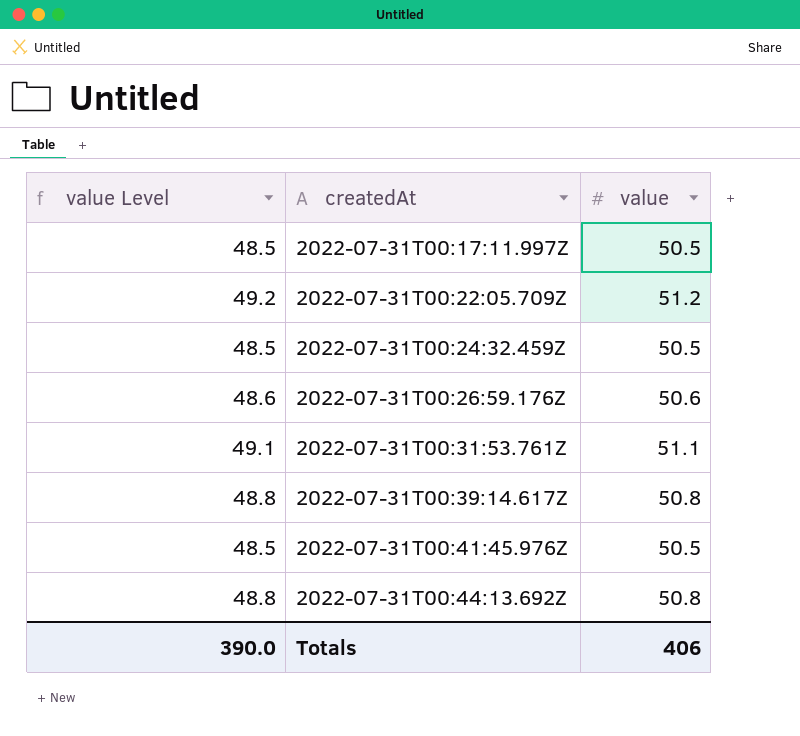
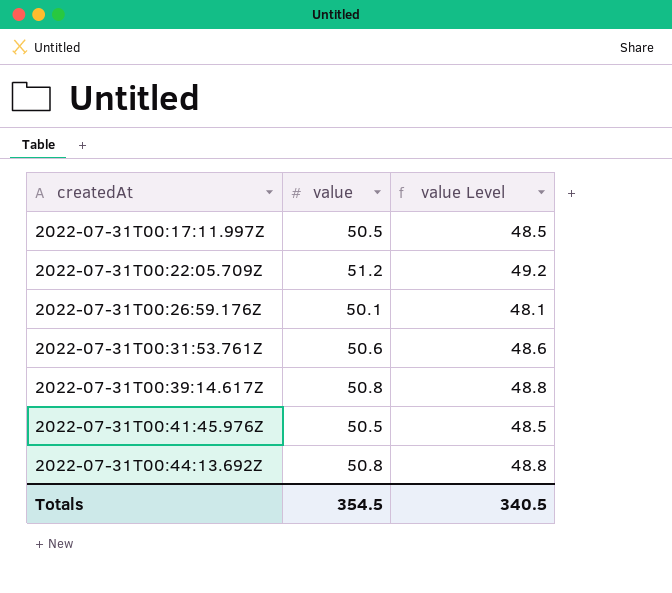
column value Level | position: 1 -> 3
row 2022-07-31T00:24:32.459Z: 48.5 | 50.5 -> none
2022-07-31T00:26:59.176Z | value: 50.6 -> 50.1
2022-07-31T00:26:59.176Z | value Level: 48.6 -> 48.1
2022-07-31T00:31:53.761Z | value: 51.1 -> 50.6
2022-07-31T00:31:53.761Z | value Level: 49.1 -> 48.6
Totals | value: 406 -> 354.5
Totals | value Level: 390.0 -> 340.5

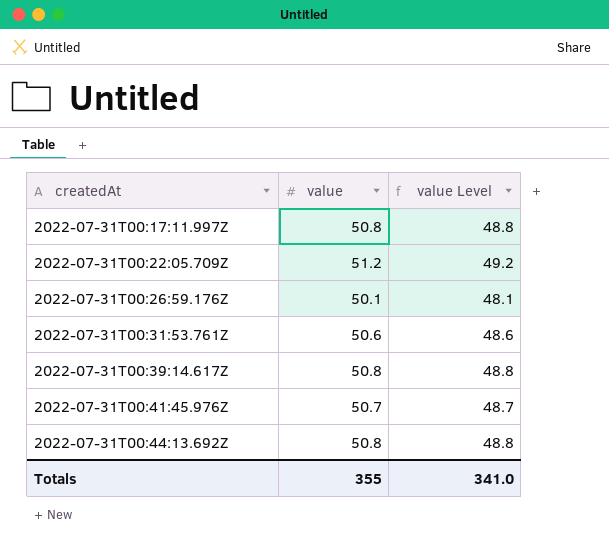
2022-07-31T00:17:11.997Z | value: 50.5 -> 50.8
2022-07-31T00:17:11.997Z | value Level: 48.5 -> 48.8
2022-07-31T00:41:45.976Z | value: 50.5 -> 50.7
2022-07-31T00:41:45.976Z | value Level: 48.5 -> 48.7
Totals | value: 354.5 -> 355
Totals | value Level: 340.5 -> 341.0

